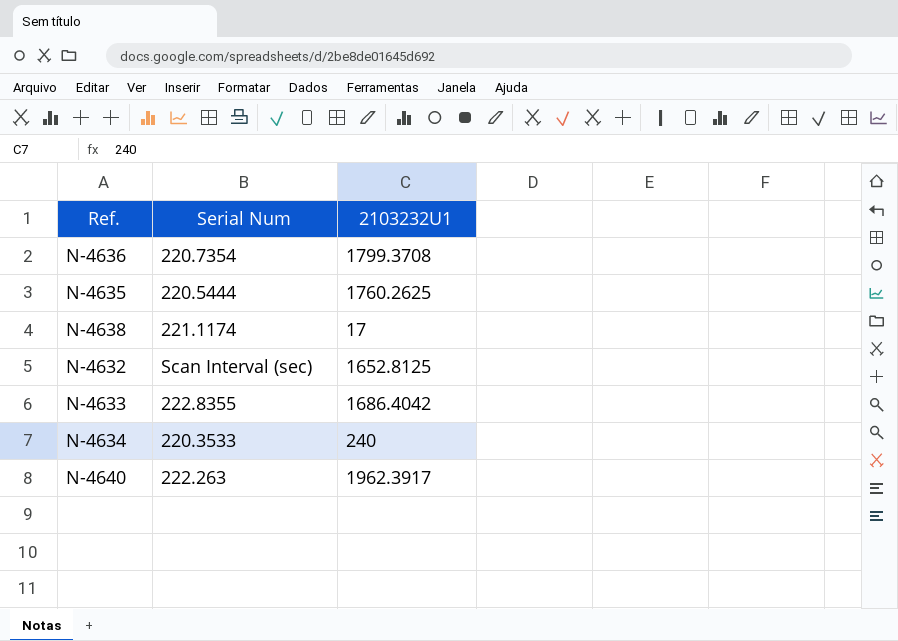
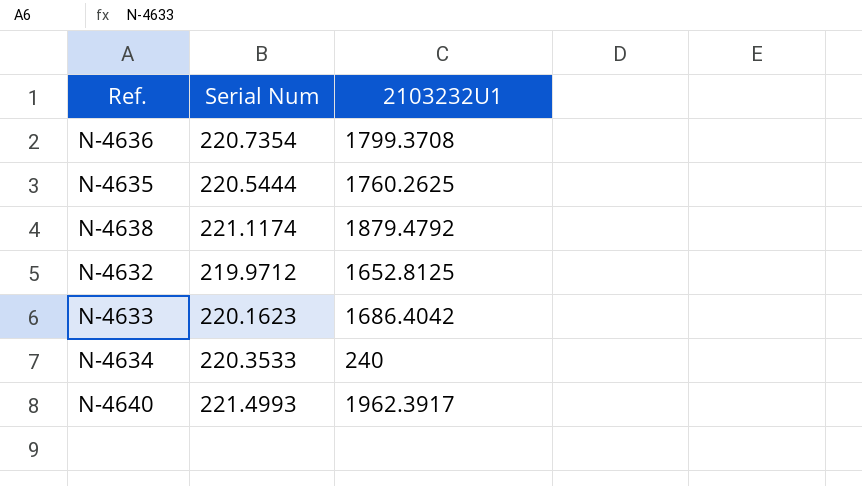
N-4638 | 2103232U1: 17 -> 1879.4792
N-4632 | Serial Num: Scan Interval (sec) -> 219.9712
N-4633 | Serial Num: 222.8355 -> 220.1623
N-4640 | Serial Num: 222.263 -> 221.4993

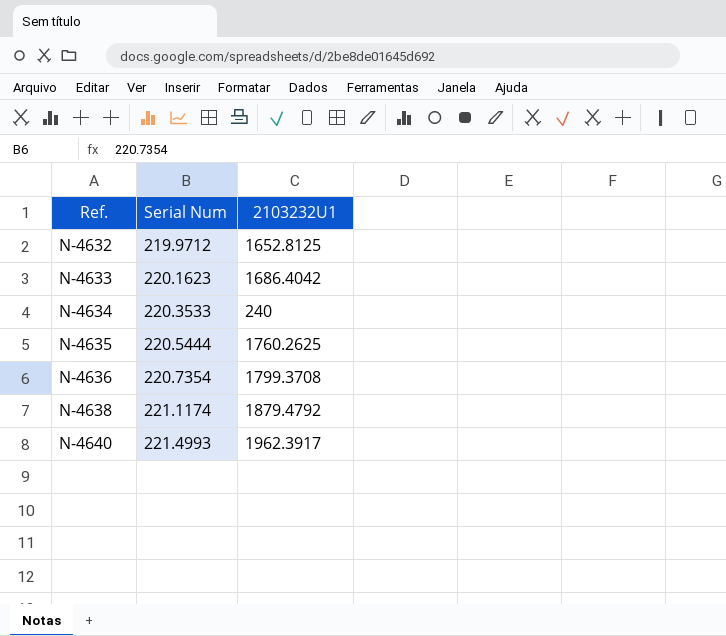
row order: none -> Ref. ascending

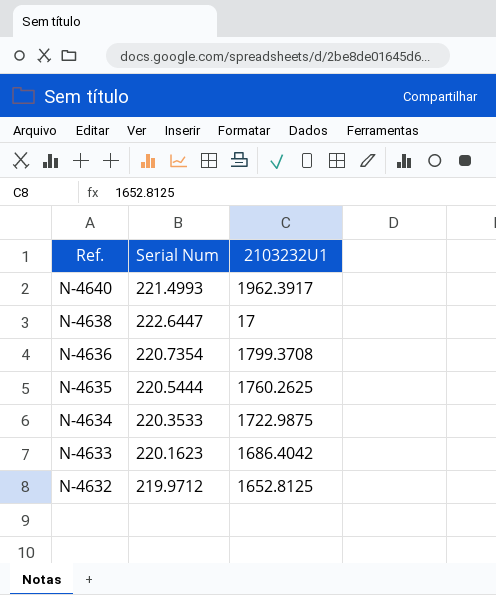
row order: Ref. ascending -> Ref. descending
N-4638 | Serial Num: 221.1174 -> 222.6447
N-4638 | 2103232U1: 1879.4792 -> 17
N-4634 | 2103232U1: 240 -> 1722.9875

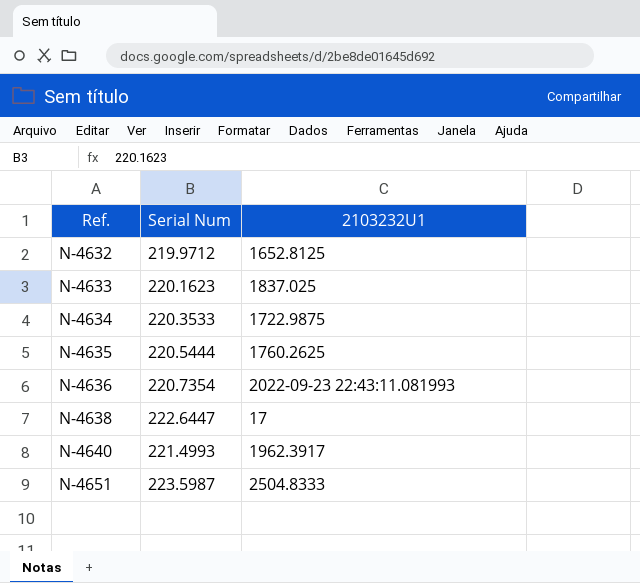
row order: Ref. descending -> Ref. ascending
N-4633 | 2103232U1: 1686.4042 -> 1837.025
N-4636 | 2103232U1: 1799.3708 -> 2022-09-23 22:43:11.081993
row N-4651: none -> 223.5987 | 2504.8333

